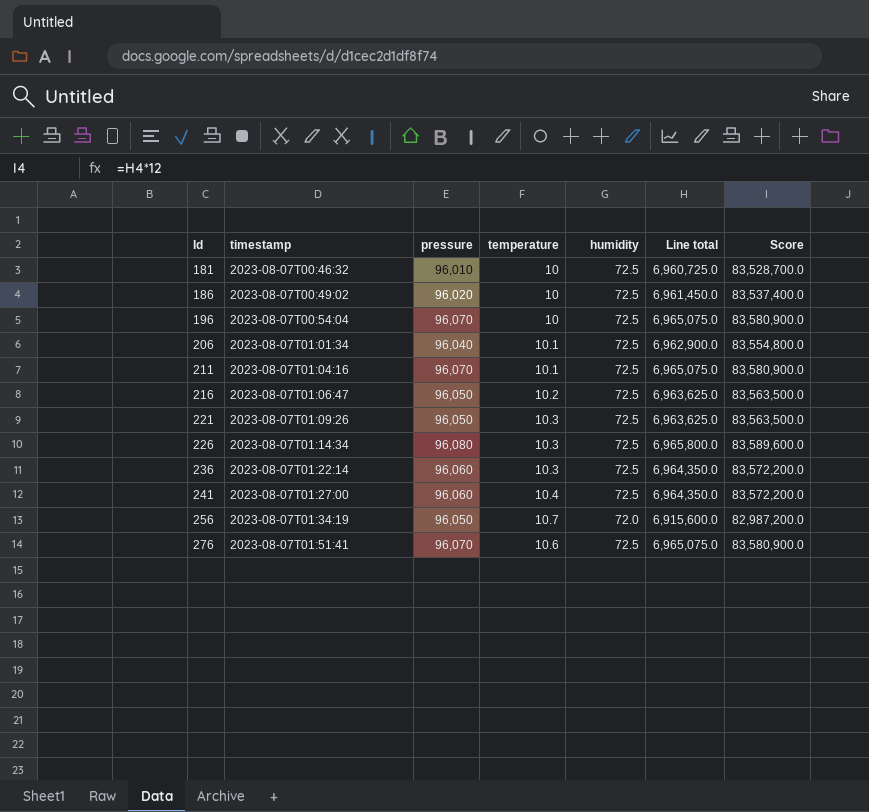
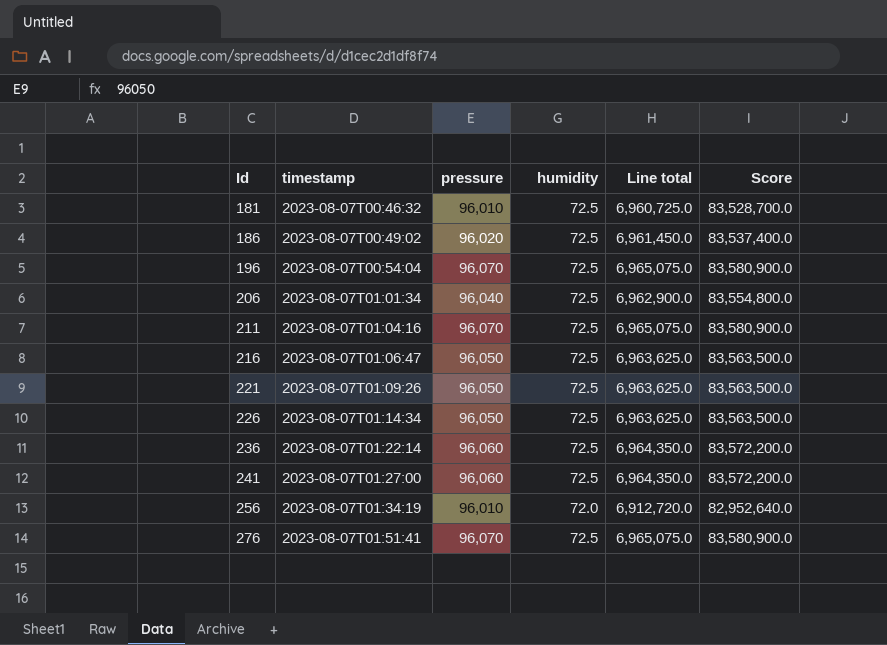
column temperature | position: 4 -> none
226 | pressure: 96,080 -> 96,050
226 | Line total: 6,965,800.0 -> 6,963,625.0
226 | Score: 83,589,600.0 -> 83,563,500.0
256 | pressure: 96,050 -> 96,010
256 | Line total: 6,915,600.0 -> 6,912,720.0
256 | Score: 82,987,200.0 -> 82,952,640.0

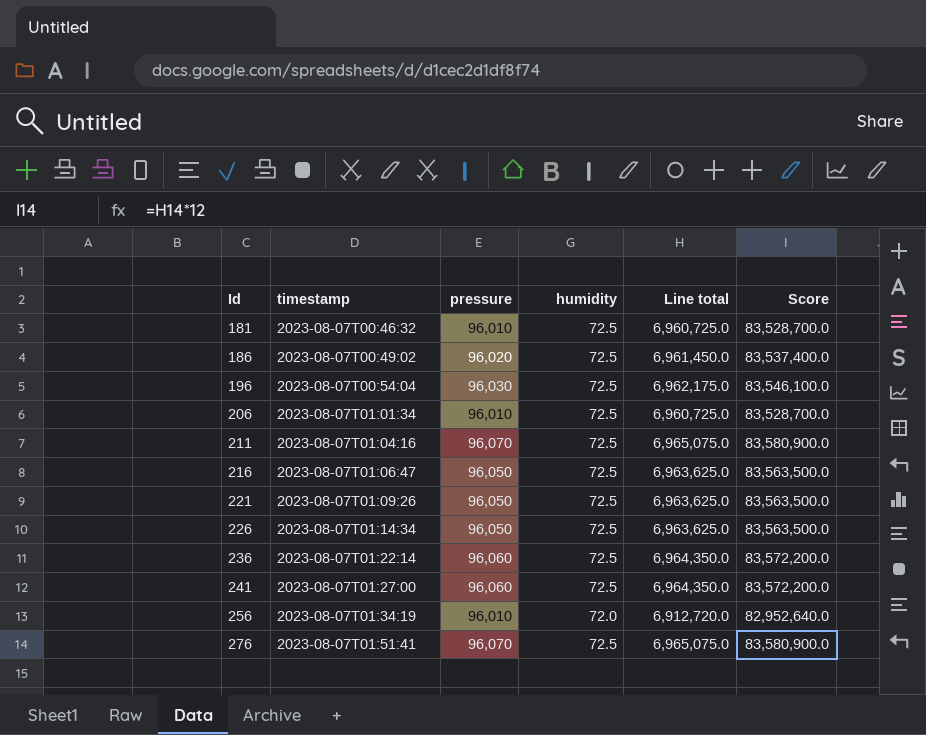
196 | pressure: 96,070 -> 96,030
196 | Line total: 6,965,075.0 -> 6,962,175.0
196 | Score: 83,580,900.0 -> 83,546,100.0
206 | pressure: 96,040 -> 96,010
206 | Line total: 6,962,900.0 -> 6,960,725.0
206 | Score: 83,554,800.0 -> 83,528,700.0

